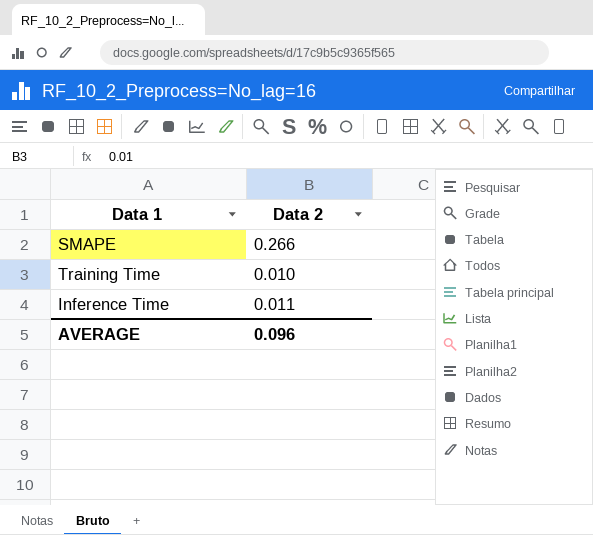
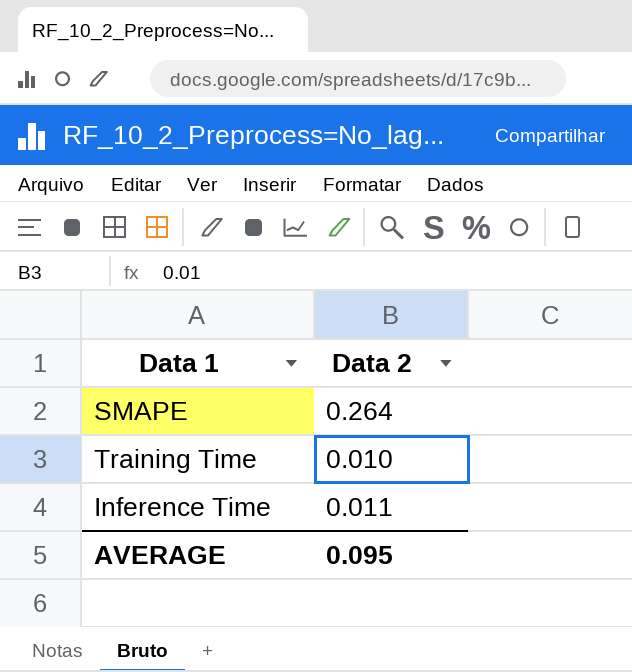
SMAPE | Data 2: 0.266 -> 0.264
AVERAGE | Data 2: 0.096 -> 0.095

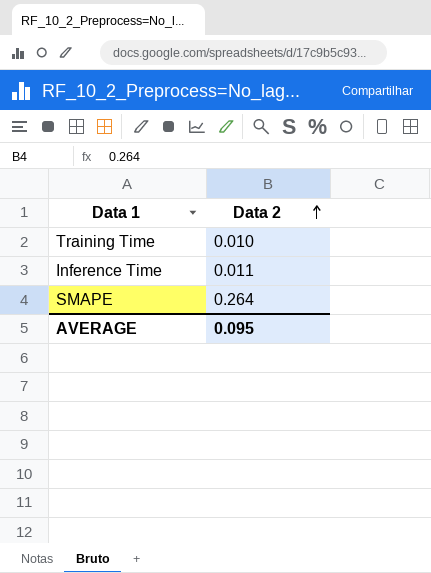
row order: none -> Data 2 ascending

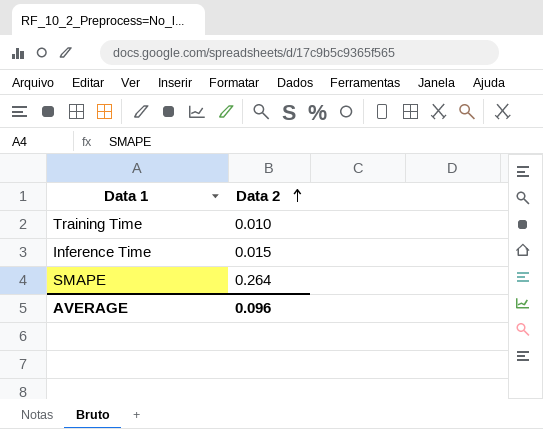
Inference Time | Data 2: 0.011 -> 0.015
AVERAGE | Data 2: 0.095 -> 0.096

